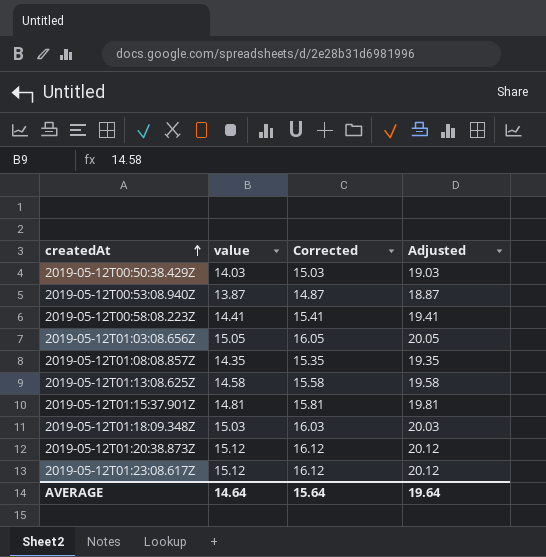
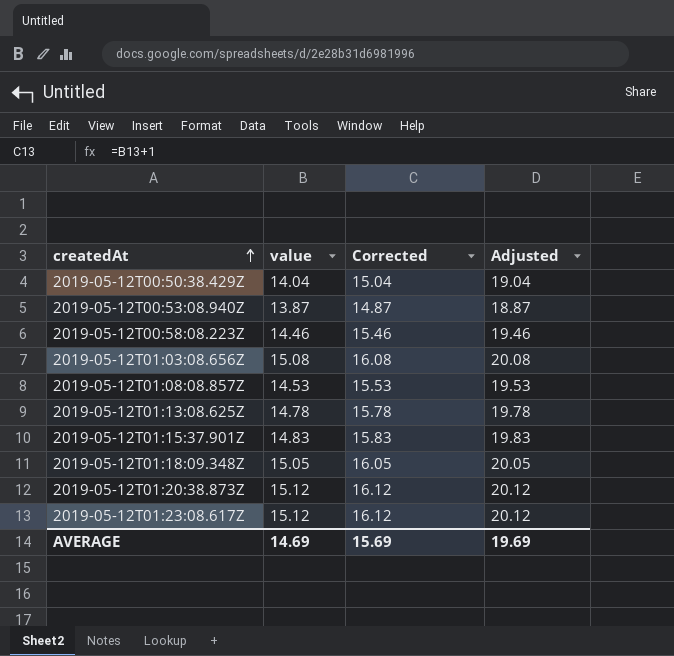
2019-05-12T00:50:38.429Z | value: 14.03 -> 14.04
2019-05-12T00:50:38.429Z | Corrected: 15.03 -> 15.04
2019-05-12T00:50:38.429Z | Adjusted: 19.03 -> 19.04
2019-05-12T00:58:08.223Z | value: 14.41 -> 14.46
2019-05-12T00:58:08.223Z | Corrected: 15.41 -> 15.46
2019-05-12T00:58:08.223Z | Adjusted: 19.41 -> 19.46
2019-05-12T01:03:08.656Z | value: 15.05 -> 15.08
2019-05-12T01:03:08.656Z | Corrected: 16.05 -> 16.08
2019-05-12T01:03:08.656Z | Adjusted: 20.05 -> 20.08
2019-05-12T01:08:08.857Z | value: 14.35 -> 14.53
2019-05-12T01:08:08.857Z | Corrected: 15.35 -> 15.53
2019-05-12T01:08:08.857Z | Adjusted: 19.35 -> 19.53
2019-05-12T01:13:08.625Z | value: 14.58 -> 14.78
2019-05-12T01:13:08.625Z | Corrected: 15.58 -> 15.78
2019-05-12T01:13:08.625Z | Adjusted: 19.58 -> 19.78
2019-05-12T01:15:37.901Z | value: 14.81 -> 14.83
2019-05-12T01:15:37.901Z | Corrected: 15.81 -> 15.83
2019-05-12T01:15:37.901Z | Adjusted: 19.81 -> 19.83
2019-05-12T01:18:09.348Z | value: 15.03 -> 15.05
2019-05-12T01:18:09.348Z | Corrected: 16.03 -> 16.05
2019-05-12T01:18:09.348Z | Adjusted: 20.03 -> 20.05
AVERAGE | value: 14.64 -> 14.69
AVERAGE | Corrected: 15.64 -> 15.69
AVERAGE | Adjusted: 19.64 -> 19.69

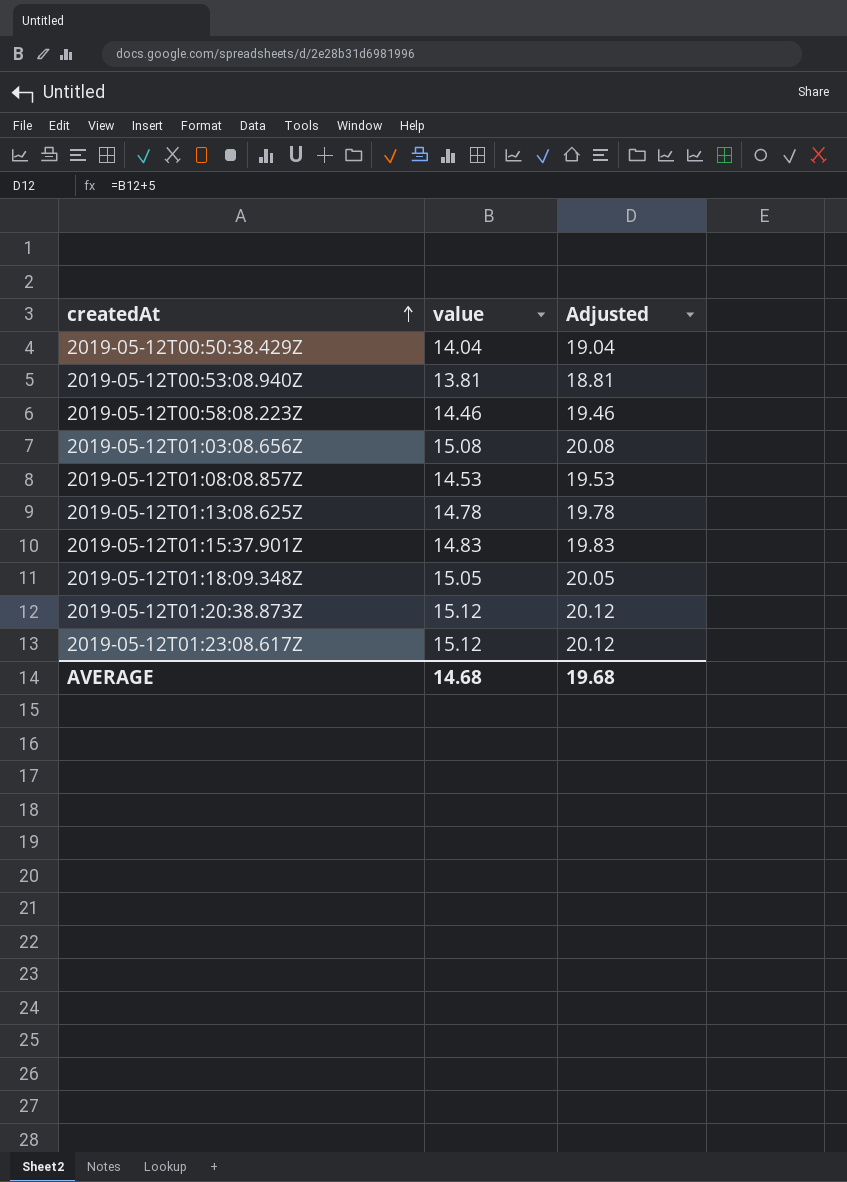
column Corrected | formula: [value] + 1 -> none
2019-05-12T00:53:08.940Z | value: 13.87 -> 13.81
2019-05-12T00:53:08.940Z | Adjusted: 18.87 -> 18.81
AVERAGE | value: 14.69 -> 14.68
AVERAGE | Adjusted: 19.69 -> 19.68

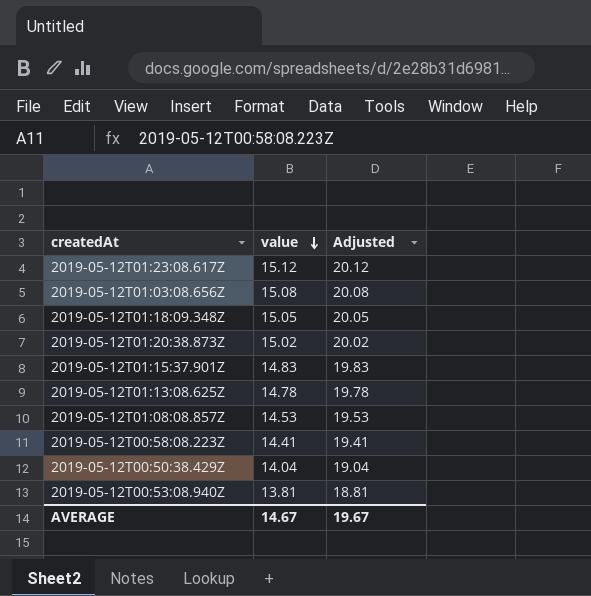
row order: createdAt ascending -> value descending
2019-05-12T01:20:38.873Z | value: 15.12 -> 15.02
2019-05-12T01:20:38.873Z | Adjusted: 20.12 -> 20.02
2019-05-12T00:58:08.223Z | value: 14.46 -> 14.41
2019-05-12T00:58:08.223Z | Adjusted: 19.46 -> 19.41
AVERAGE | value: 14.68 -> 14.67
AVERAGE | Adjusted: 19.68 -> 19.67

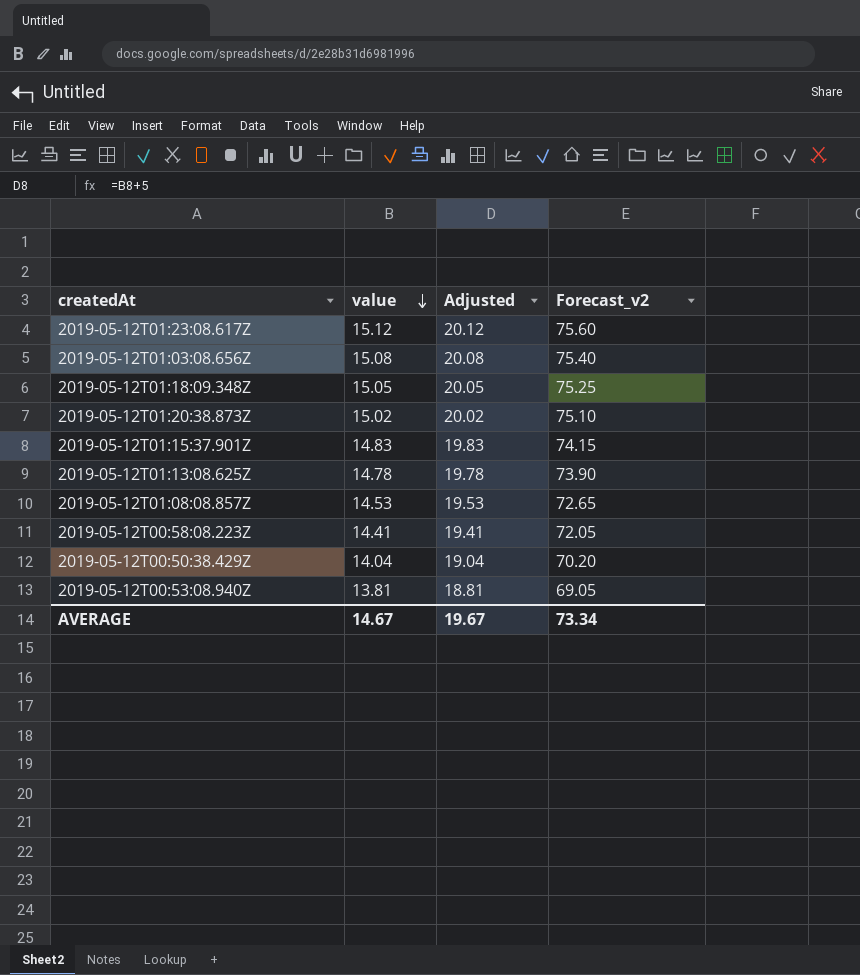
column Forecast_v2 | formula: none -> [value] * 5

